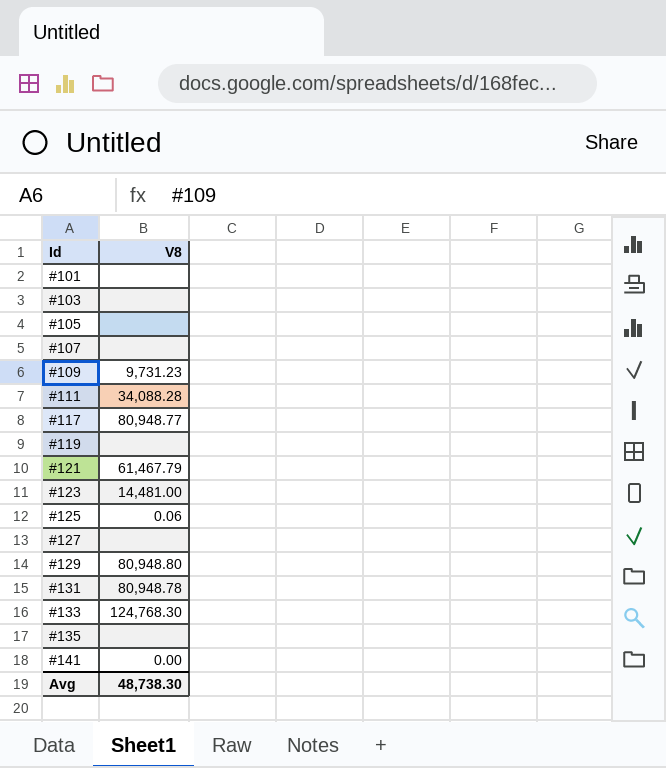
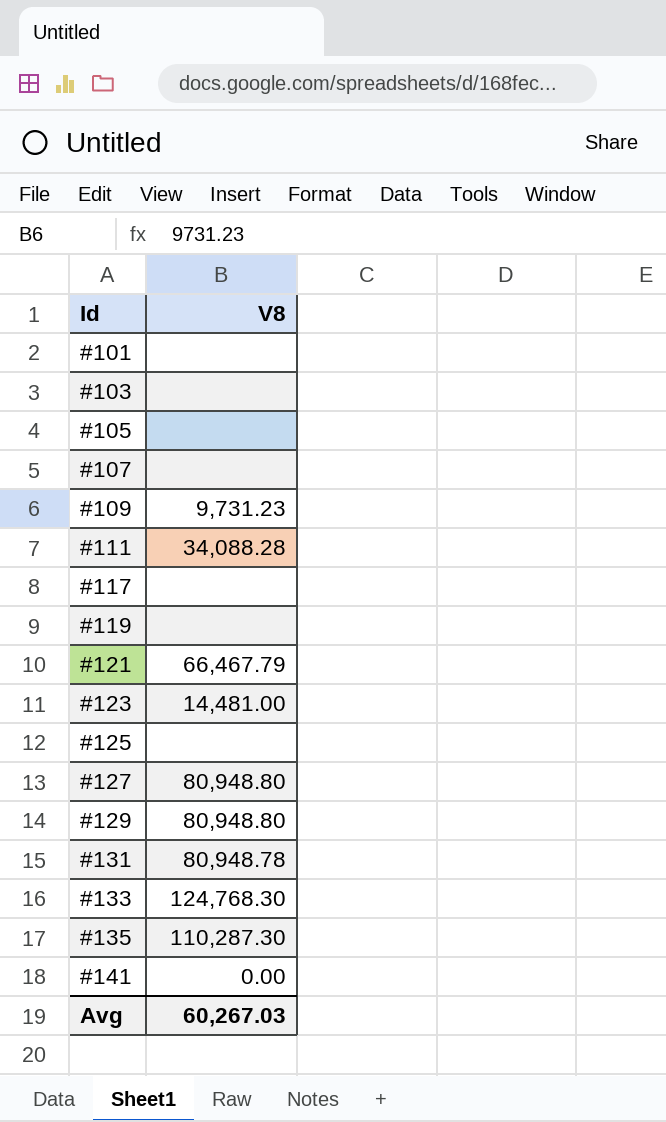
#117 | V8: 80,948.77 -> none
#121 | V8: 61,467.79 -> 66,467.79
#125 | V8: 0.06 -> none
#127 | V8: none -> 80,948.80
#135 | V8: none -> 110,287.30
Avg | V8: 48,738.30 -> 60,267.03

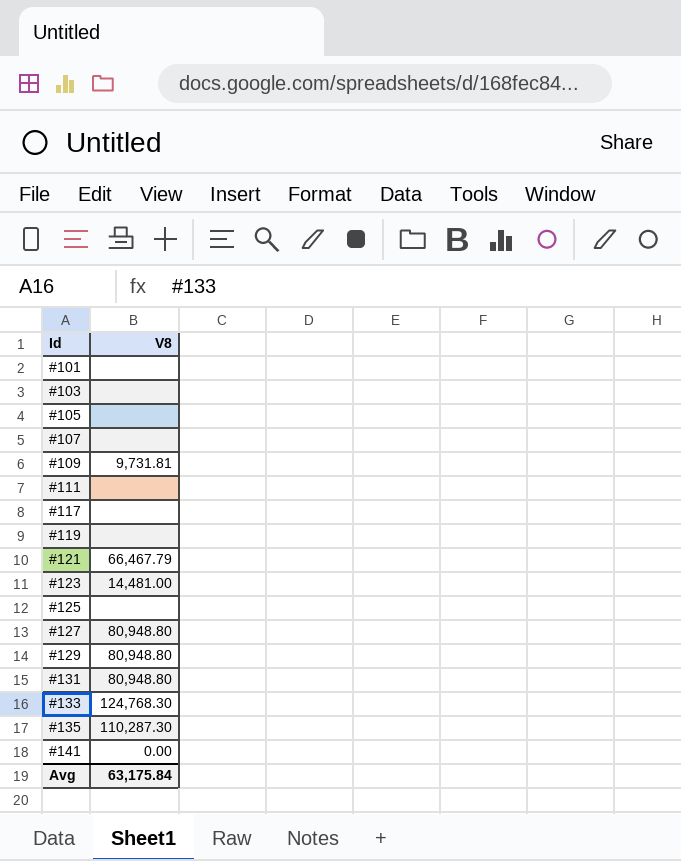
#109 | V8: 9,731.23 -> 9,731.81
#111 | V8: 34,088.28 -> none
#131 | V8: 80,948.78 -> 80,948.80
Avg | V8: 60,267.03 -> 63,175.84

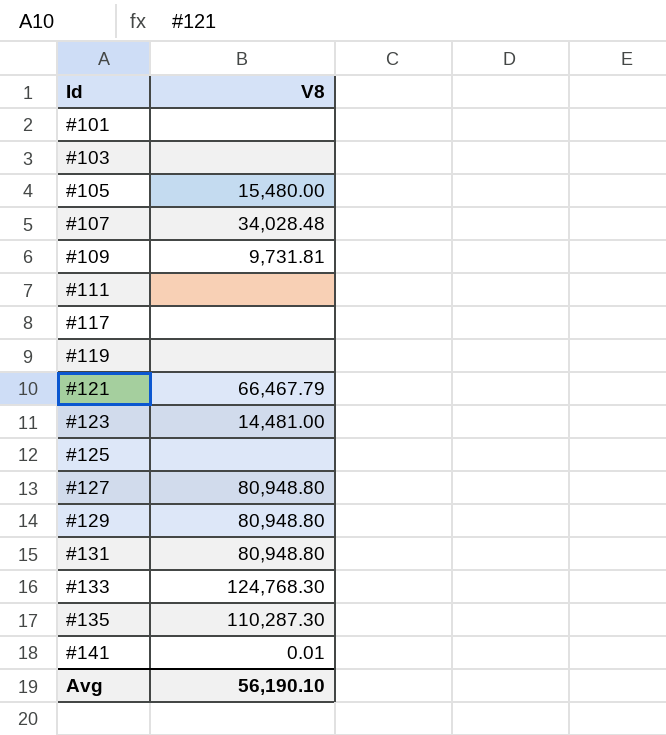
#105 | V8: none -> 15,480.00
#107 | V8: none -> 34,028.48
#141 | V8: 0.00 -> 0.01
Avg | V8: 63,175.84 -> 56,190.10

